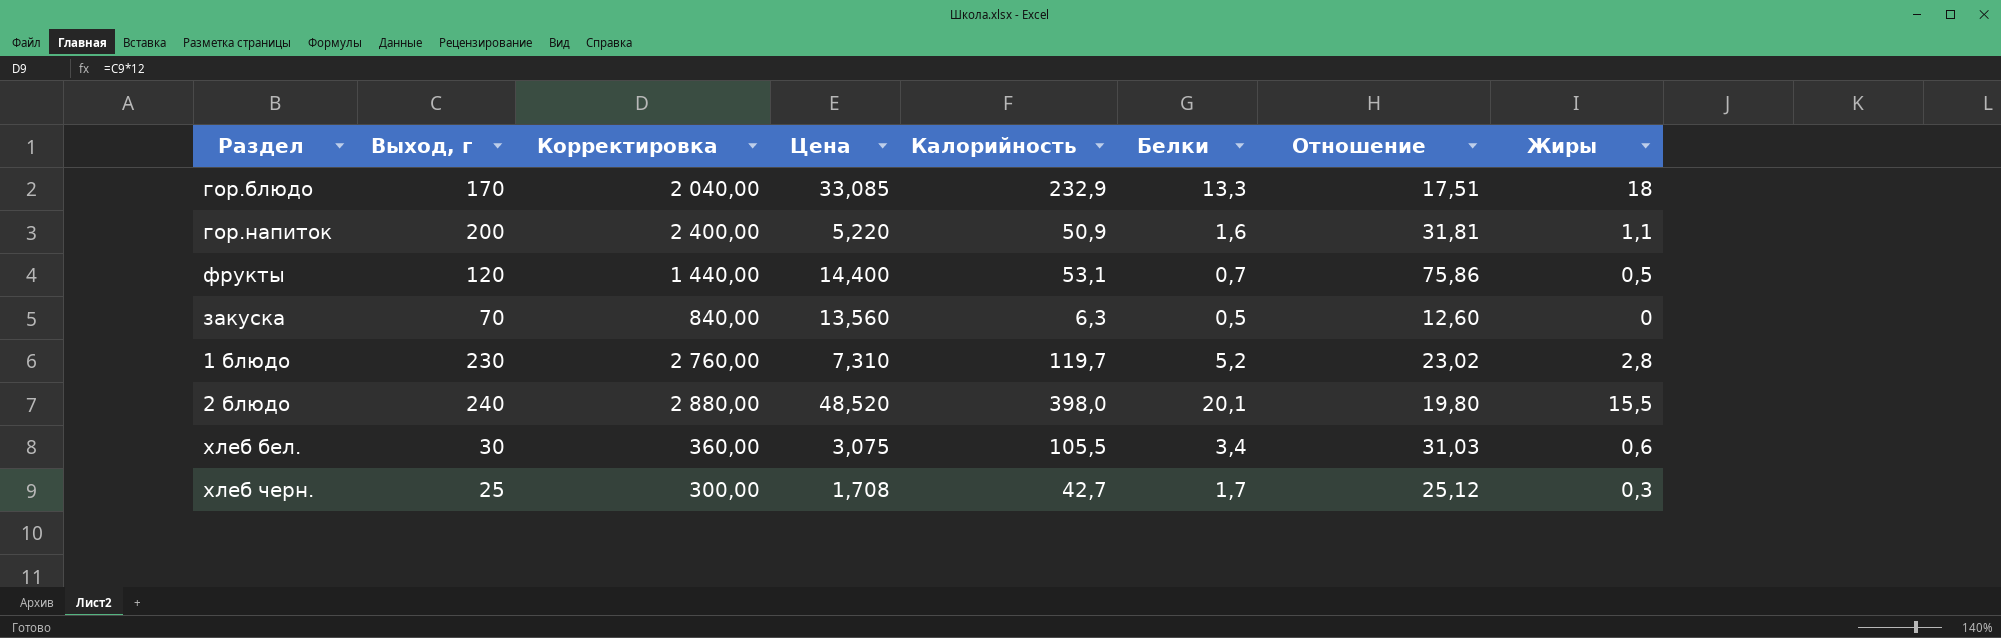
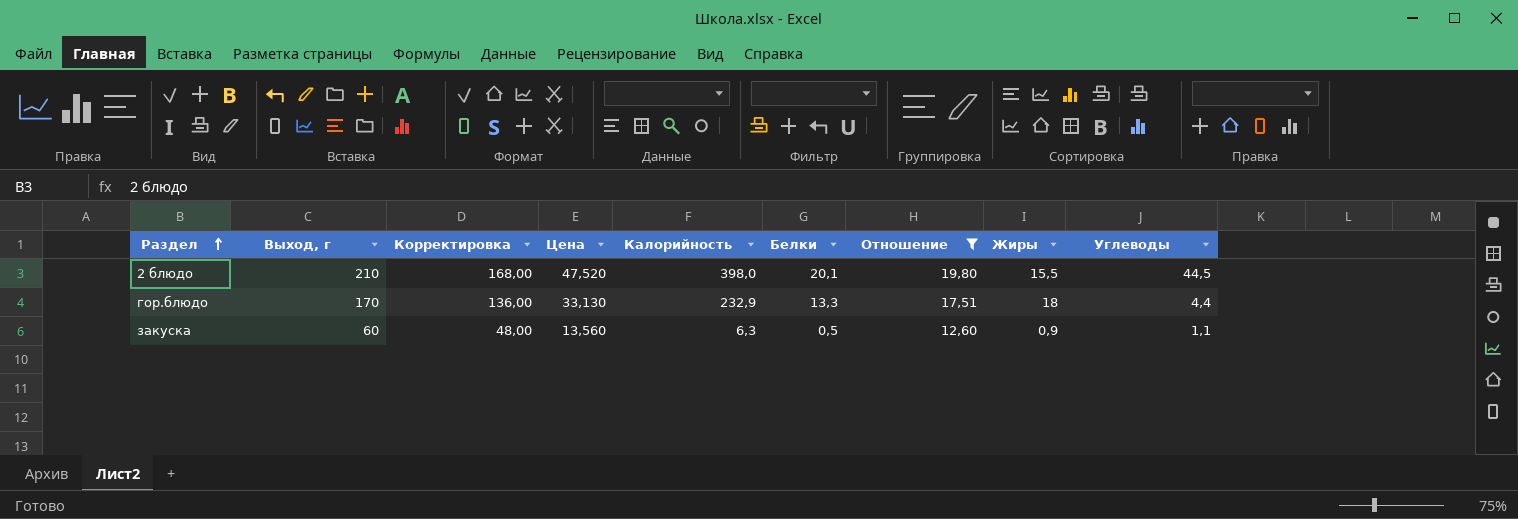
filter: none -> Отношение <= 19,80
row order: none -> Раздел ascending
column Корректировка | formula: [Выход, г] * 12 -> [Выход, г] * 0,8
column Углеводы | position: none -> 9
2 блюдо | Выход, г: 240 -> 210
2 блюдо | Цена: 48,520 -> 47,520
гор.блюдо | Цена: 33,085 -> 33,130
закуска | Выход, г: 70 -> 60
закуска | Жиры: 0 -> 0,9

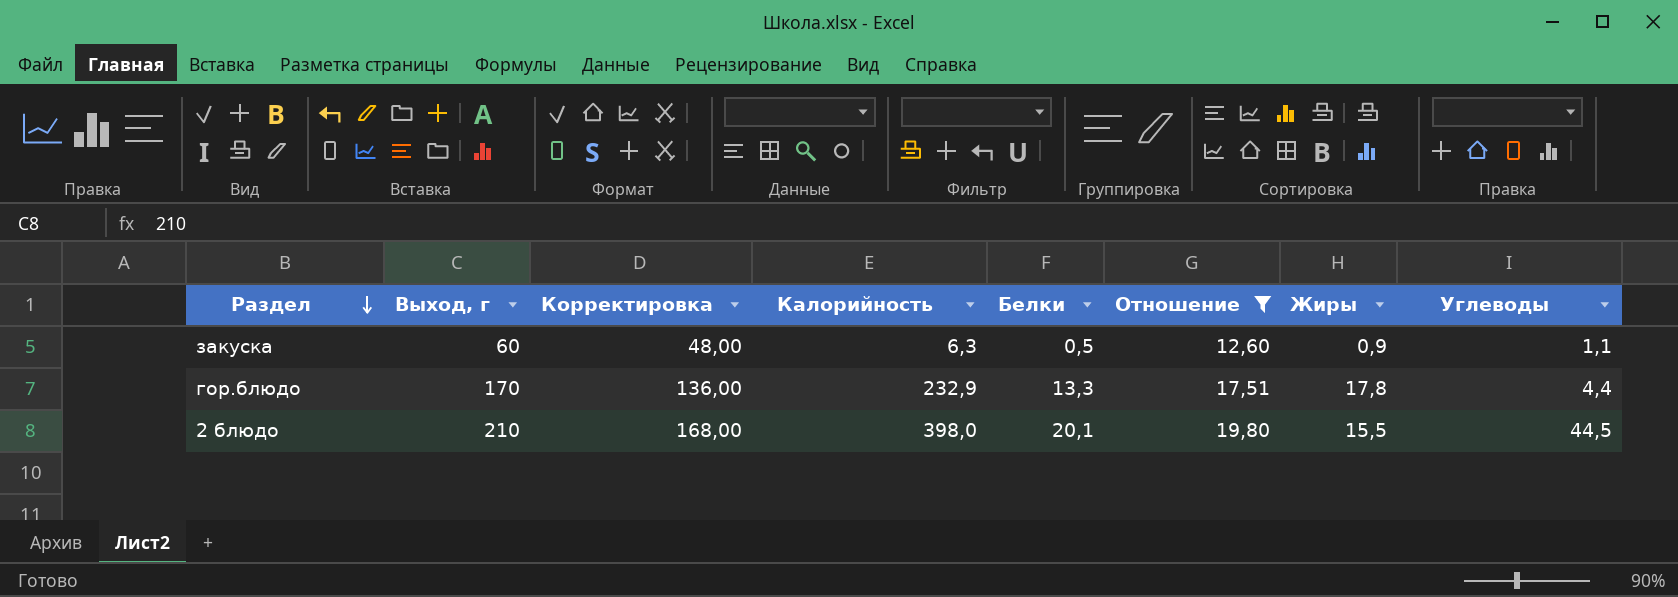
row order: Раздел ascending -> Раздел descending
column Цена | position: 4 -> none
гор.блюдо | Жиры: 18 -> 17,8

